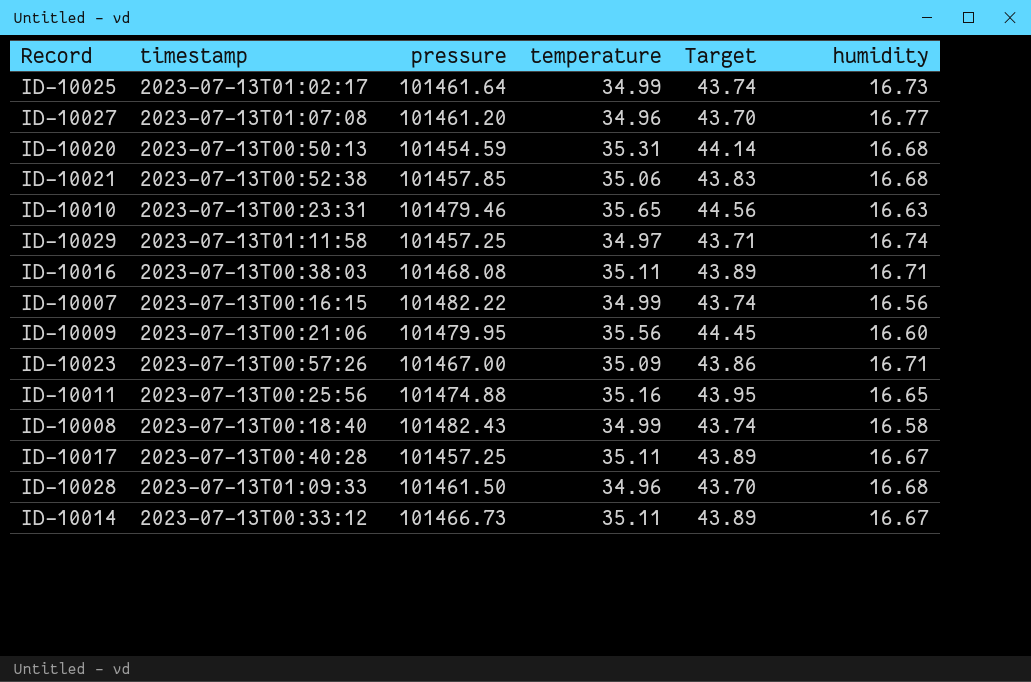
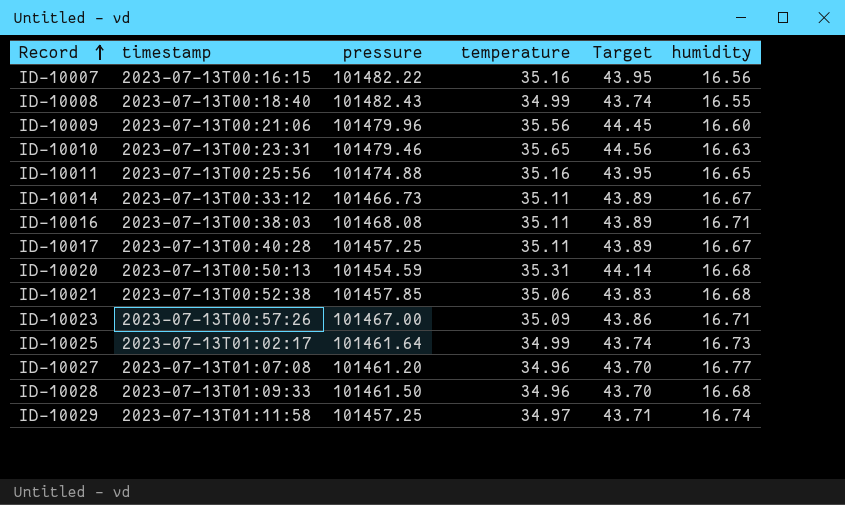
row order: none -> Record ascending
ID-10007 | temperature: 34.99 -> 35.16
ID-10007 | Target: 43.74 -> 43.95
ID-10008 | humidity: 16.58 -> 16.55
ID-10009 | pressure: 101479.95 -> 101479.96

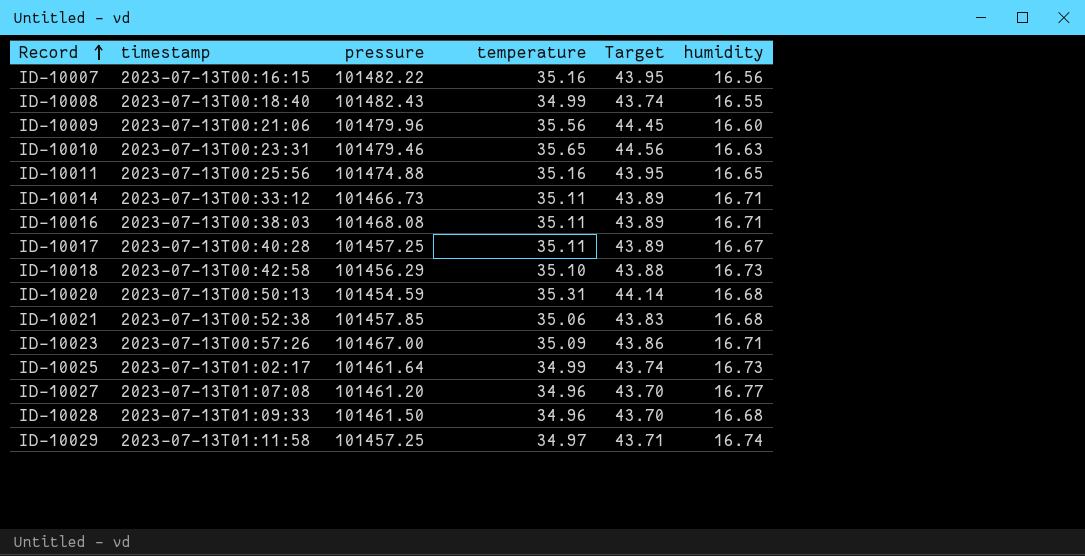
ID-10014 | humidity: 16.67 -> 16.71
row ID-10018: none -> 2023-07-13T00:42:58 | 101456.29 | 35.10 | 43.88 | 16.73

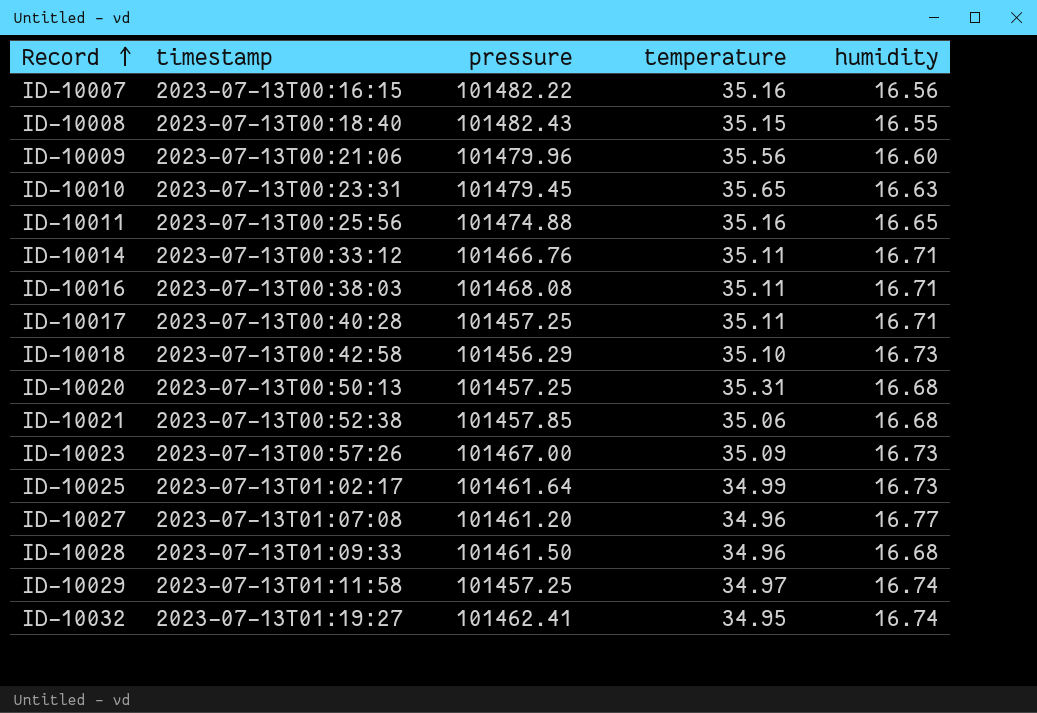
column Target | formula: [temperature] * 1.25 -> none
ID-10008 | temperature: 34.99 -> 35.15
ID-10010 | pressure: 101479.46 -> 101479.45
ID-10014 | pressure: 101466.73 -> 101466.76
ID-10017 | humidity: 16.67 -> 16.71
ID-10020 | pressure: 101454.59 -> 101457.25
ID-10023 | humidity: 16.71 -> 16.73
row ID-10032: none -> 2023-07-13T01:19:27 | 101462.41 | 34.95 | 16.74

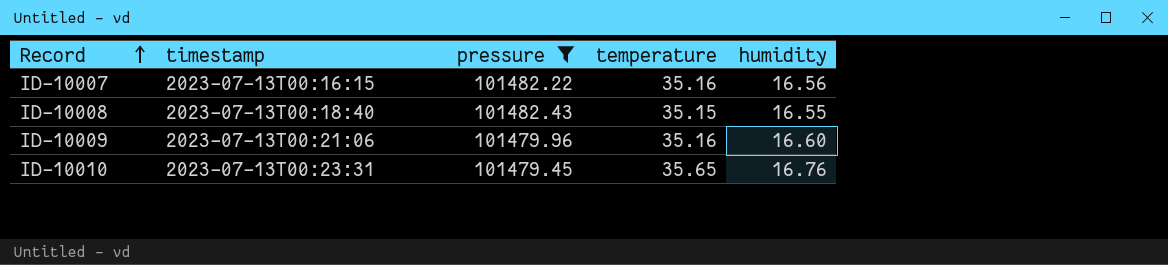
filter: none -> pressure >= 101479.45
ID-10009 | temperature: 35.56 -> 35.16
ID-10010 | humidity: 16.63 -> 16.76

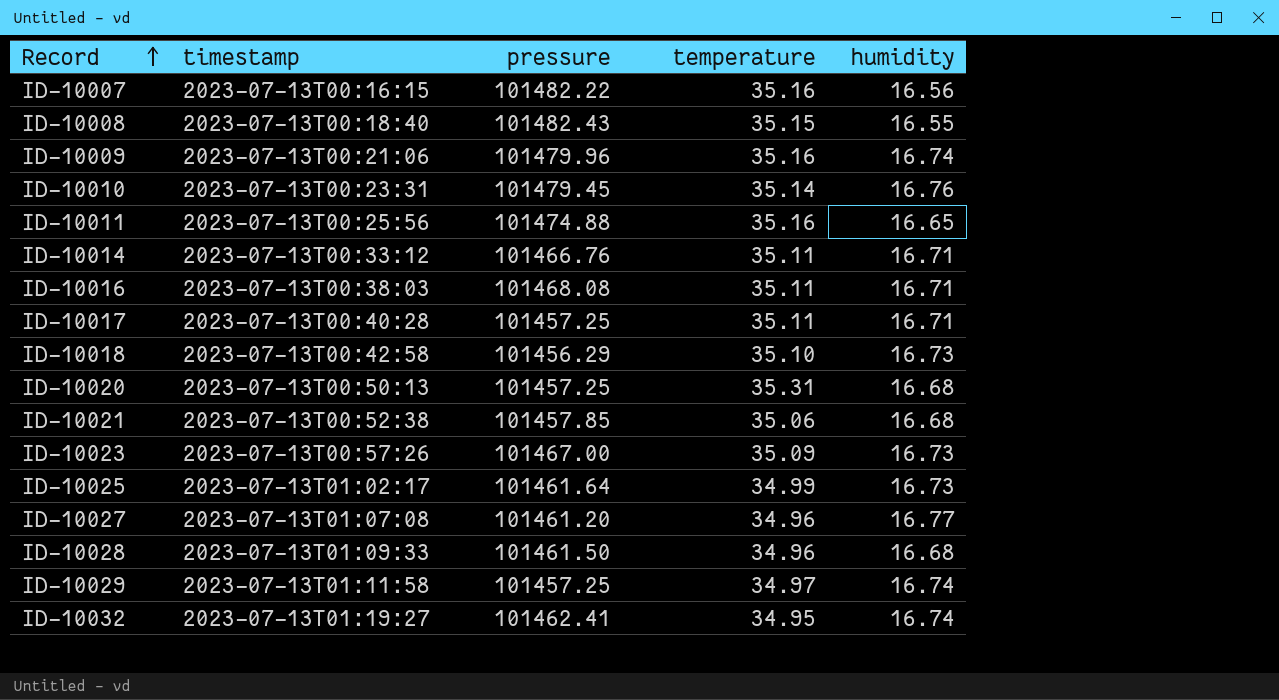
filter: pressure >= 101479.45 -> none
ID-10009 | humidity: 16.60 -> 16.74
ID-10010 | temperature: 35.65 -> 35.14

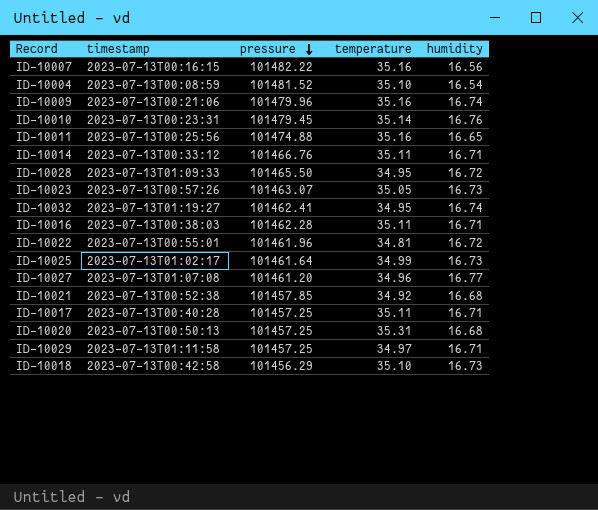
row order: Record ascending -> pressure descending
row ID-10008: 2023-07-13T00:18:40 | 101482.43 | 35.15 | 16.55 -> none
row ID-10004: none -> 2023-07-13T00:08:59 | 101481.52 | 35.10 | 16.54
ID-10028 | pressure: 101461.50 -> 101465.50
ID-10028 | temperature: 34.96 -> 34.95
ID-10028 | humidity: 16.68 -> 16.72
ID-10023 | pressure: 101467.00 -> 101463.07
ID-10023 | temperature: 35.09 -> 35.05
ID-10016 | pressure: 101468.08 -> 101462.28
row ID-10022: none -> 2023-07-13T00:55:01 | 101461.96 | 34.81 | 16.72
ID-10021 | temperature: 35.06 -> 34.92
ID-10029 | humidity: 16.74 -> 16.71

